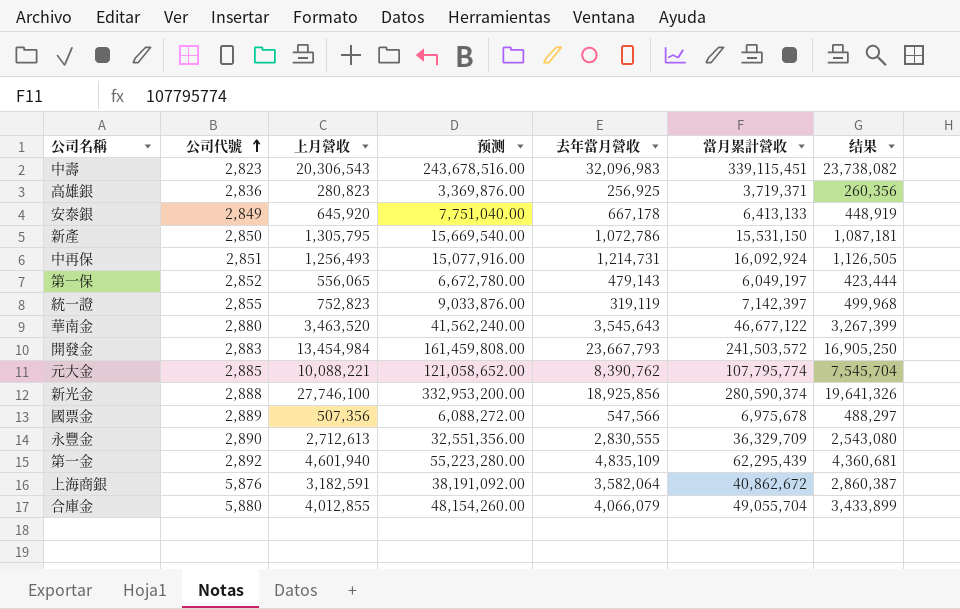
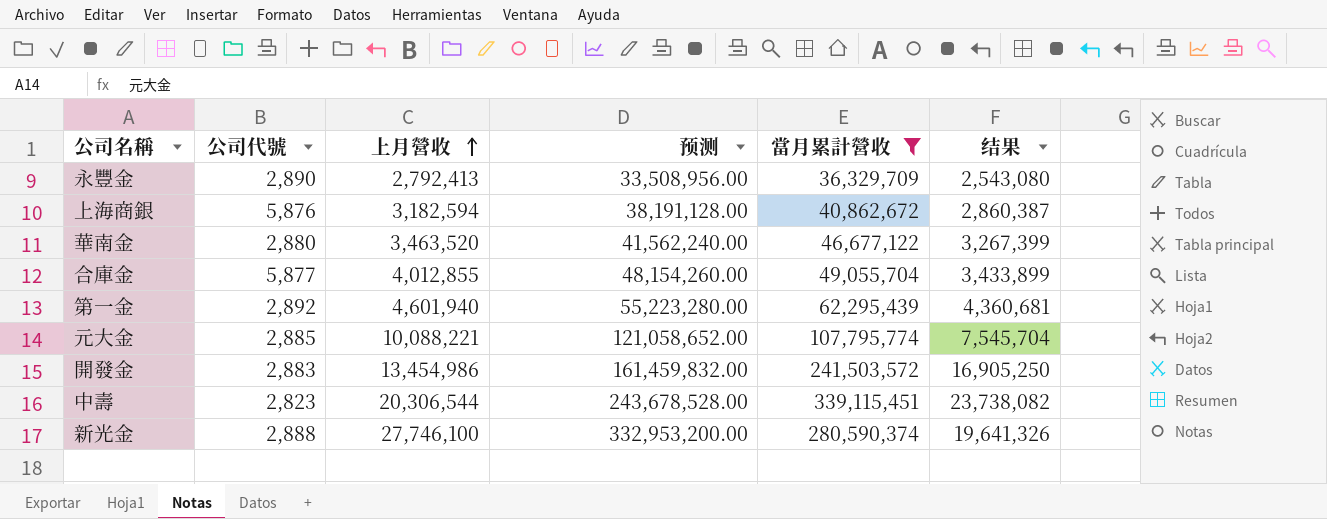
filter: none -> 當月累計營收 >= 36,329,709
row order: 公司代號 ascending -> 上月營收 ascending
column 去年當月營收 | position: 5 -> none
永豐金 | 上月營收: 2,712,613 -> 2,792,413
永豐金 | 预测: 32,551,356.00 -> 33,508,956.00
上海商銀 | 上月營收: 3,182,591 -> 3,182,594
上海商銀 | 预测: 38,191,092.00 -> 38,191,128.00
合庫金 | 公司代號: 5,880 -> 5,877
開發金 | 上月營收: 13,454,984 -> 13,454,986
開發金 | 预测: 161,459,808.00 -> 161,459,832.00
中壽 | 上月營收: 20,306,543 -> 20,306,544
中壽 | 预测: 243,678,516.00 -> 243,678,528.00

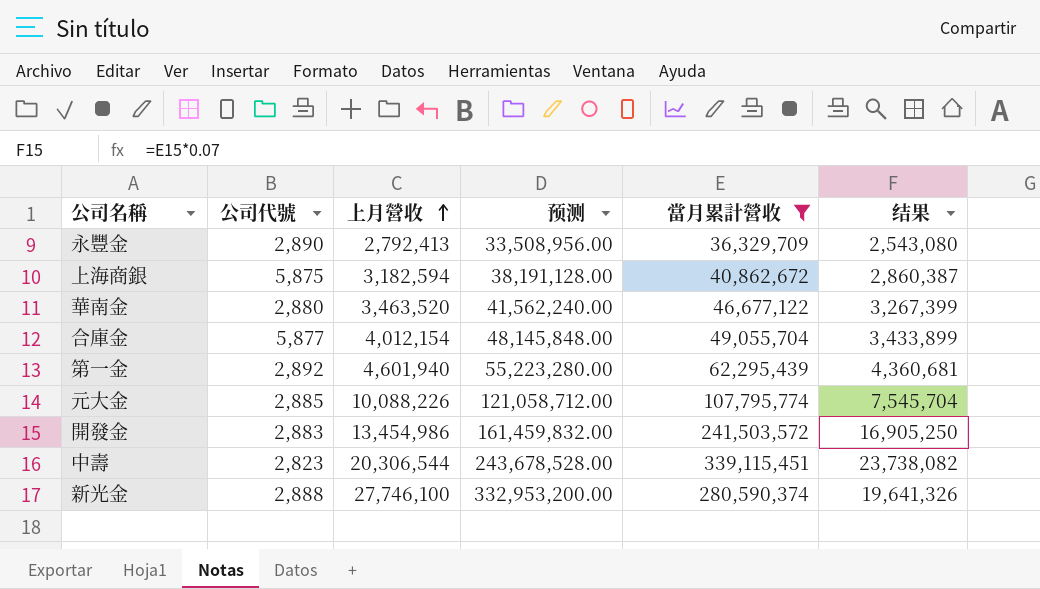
上海商銀 | 公司代號: 5,876 -> 5,875
合庫金 | 上月營收: 4,012,855 -> 4,012,154
合庫金 | 预测: 48,154,260.00 -> 48,145,848.00
元大金 | 上月營收: 10,088,221 -> 10,088,226
元大金 | 预测: 121,058,652.00 -> 121,058,712.00

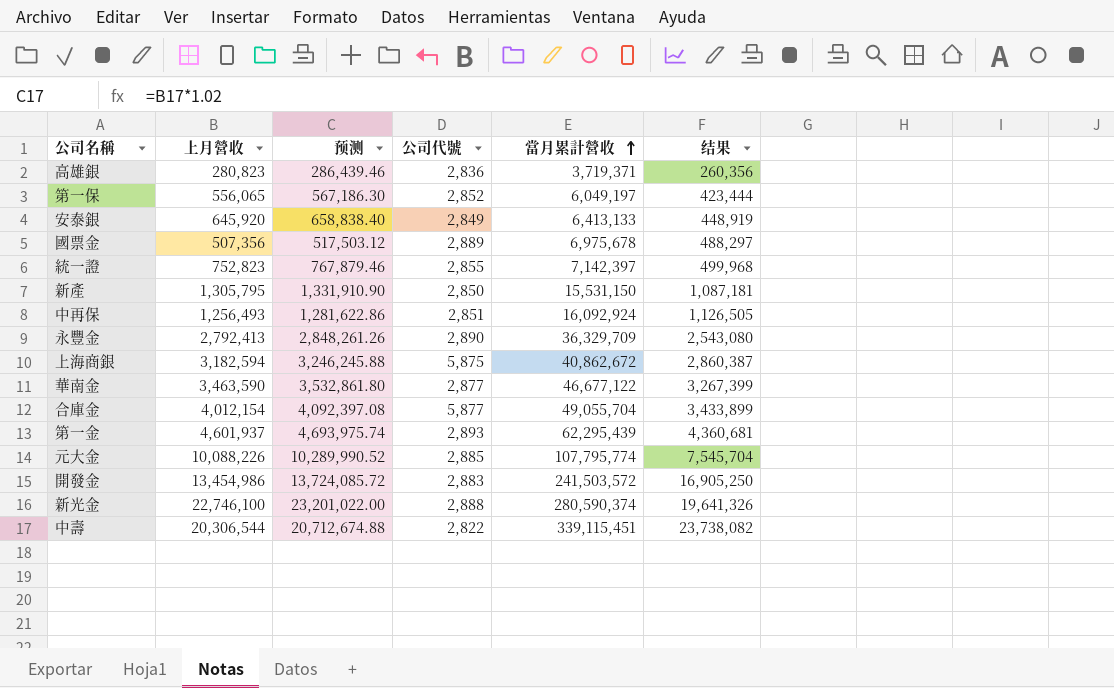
filter: 當月累計營收 >= 36,329,709 -> none
row order: 上月營收 ascending -> 當月累計營收 ascending
column 预测 | formula: [上月營收] * 12 -> [上月營收] * 1.02
column 公司代號 | position: 2 -> 4
華南金 | 上月營收: 3,463,520 -> 3,463,590
華南金 | 公司代號: 2,880 -> 2,877
第一金 | 上月營收: 4,601,940 -> 4,601,937
第一金 | 公司代號: 2,892 -> 2,893
新光金 | 上月營收: 27,746,100 -> 22,746,100
中壽 | 公司代號: 2,823 -> 2,822

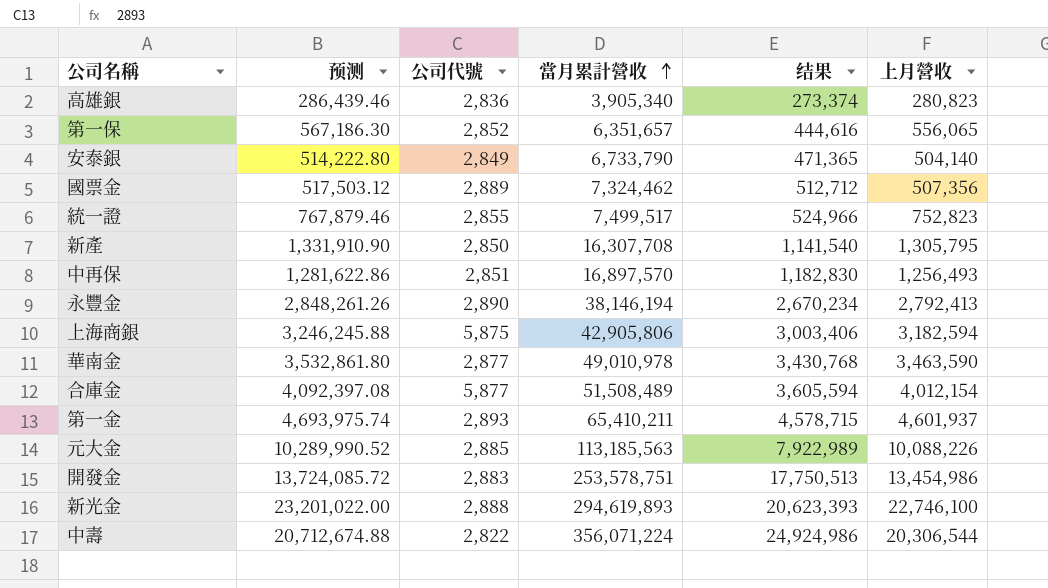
column 上月營收 | position: 2 -> 6
高雄銀 | 當月累計營收: 3,719,371 -> 3,905,340
高雄銀 | 结果: 260,356 -> 273,374
第一保 | 當月累計營收: 6,049,197 -> 6,351,657
第一保 | 结果: 423,444 -> 444,616
安泰銀 | 预测: 658,838.40 -> 514,222.80
安泰銀 | 當月累計營收: 6,413,133 -> 6,733,790
安泰銀 | 结果: 448,919 -> 471,365
安泰銀 | 上月營收: 645,920 -> 504,140
國票金 | 當月累計營收: 6,975,678 -> 7,324,462
國票金 | 结果: 488,297 -> 512,712
統一證 | 當月累計營收: 7,142,397 -> 7,499,517
統一證 | 结果: 499,968 -> 524,966
新產 | 當月累計營收: 15,531,150 -> 16,307,708
新產 | 结果: 1,087,181 -> 1,141,540
中再保 | 當月累計營收: 16,092,924 -> 16,897,570
中再保 | 结果: 1,126,505 -> 1,182,830
永豐金 | 當月累計營收: 36,329,709 -> 38,146,194
永豐金 | 结果: 2,543,080 -> 2,670,234
上海商銀 | 當月累計營收: 40,862,672 -> 42,905,806
上海商銀 | 结果: 2,860,387 -> 3,003,406
華南金 | 當月累計營收: 46,677,122 -> 49,010,978
華南金 | 结果: 3,267,399 -> 3,430,768
合庫金 | 當月累計營收: 49,055,704 -> 51,508,489
合庫金 | 结果: 3,433,899 -> 3,605,594
第一金 | 當月累計營收: 62,295,439 -> 65,410,211
第一金 | 结果: 4,360,681 -> 4,578,715
元大金 | 當月累計營收: 107,795,774 -> 113,185,563
元大金 | 结果: 7,545,704 -> 7,922,989
開發金 | 當月累計營收: 241,503,572 -> 253,578,751
開發金 | 结果: 16,905,250 -> 17,750,513
新光金 | 當月累計營收: 280,590,374 -> 294,619,893
新光金 | 结果: 19,641,326 -> 20,623,393
中壽 | 當月累計營收: 339,115,451 -> 356,071,224
中壽 | 结果: 23,738,082 -> 24,924,986

